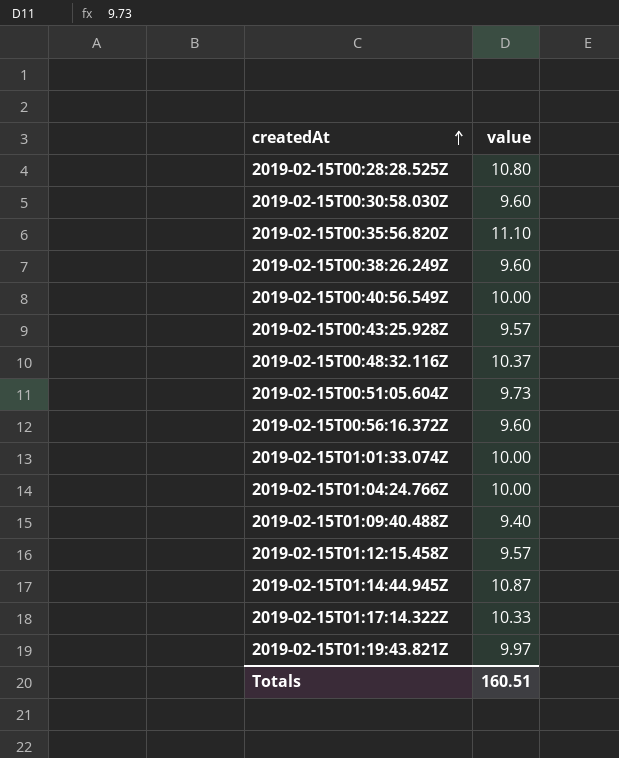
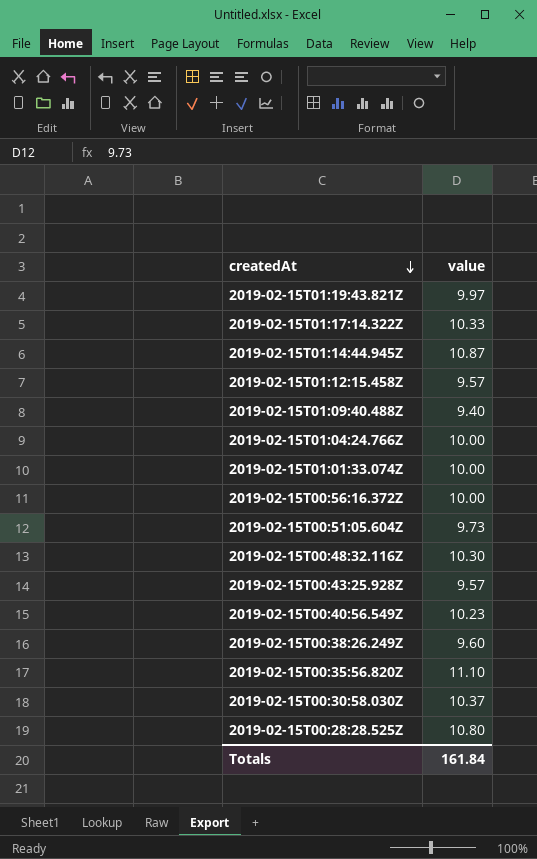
row order: createdAt ascending -> createdAt descending
2019-02-15T00:56:16.372Z | value: 9.60 -> 10.00
2019-02-15T00:48:32.116Z | value: 10.37 -> 10.30
2019-02-15T00:40:56.549Z | value: 10.00 -> 10.23
2019-02-15T00:30:58.030Z | value: 9.60 -> 10.37
Totals | value: 160.51 -> 161.84

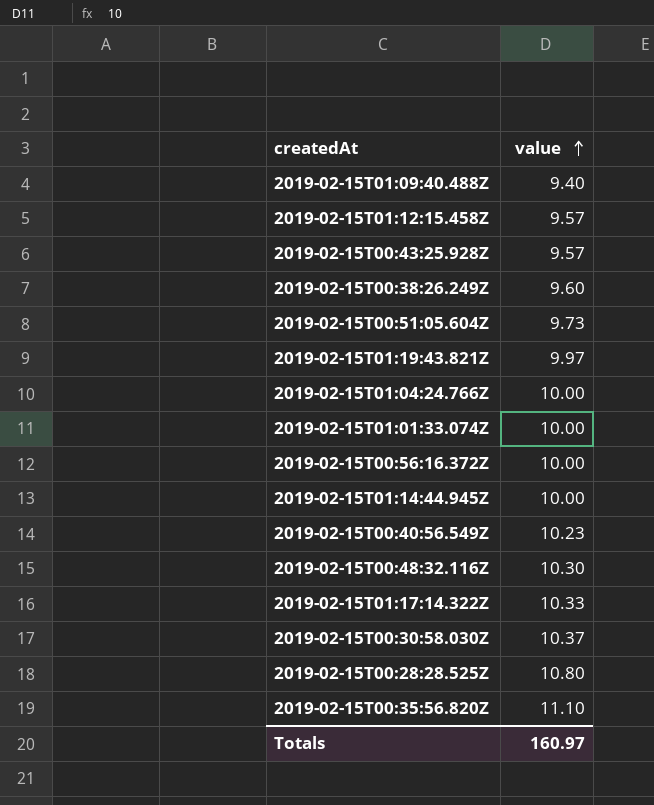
row order: createdAt descending -> value ascending
2019-02-15T01:14:44.945Z | value: 10.87 -> 10.00
Totals | value: 161.84 -> 160.97

